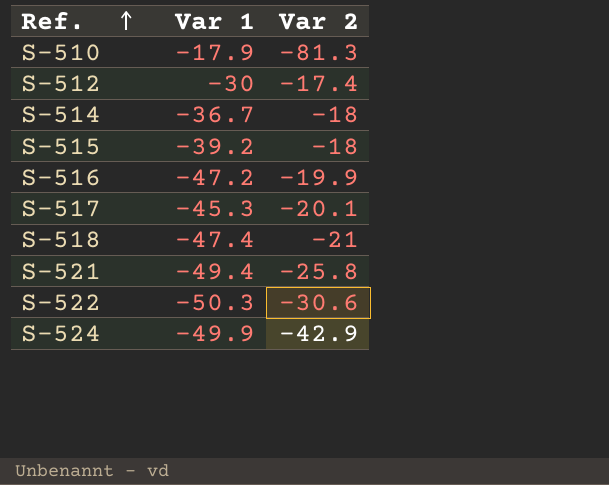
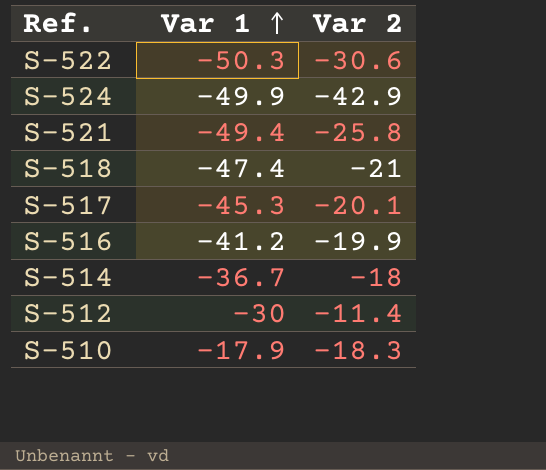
row order: Ref. ascending -> Var 1 ascending
row S-515: -39.2 | -18 -> none
S-516 | Var 1: -47.2 -> -41.2
S-512 | Var 2: -17.4 -> -11.4
S-510 | Var 2: -81.3 -> -18.3

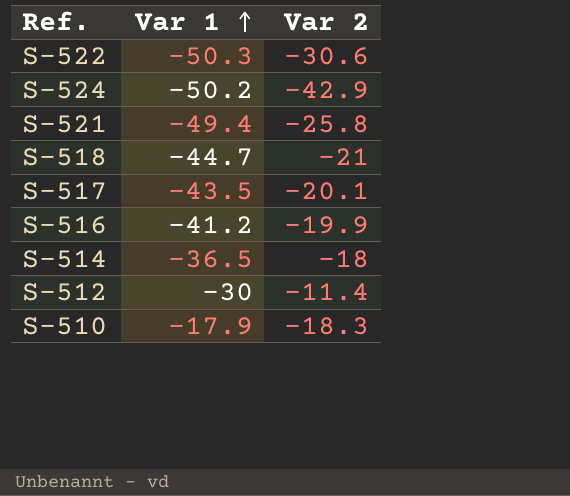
S-524 | Var 1: -49.9 -> -50.2
S-518 | Var 1: -47.4 -> -44.7
S-517 | Var 1: -45.3 -> -43.5
S-514 | Var 1: -36.7 -> -36.5

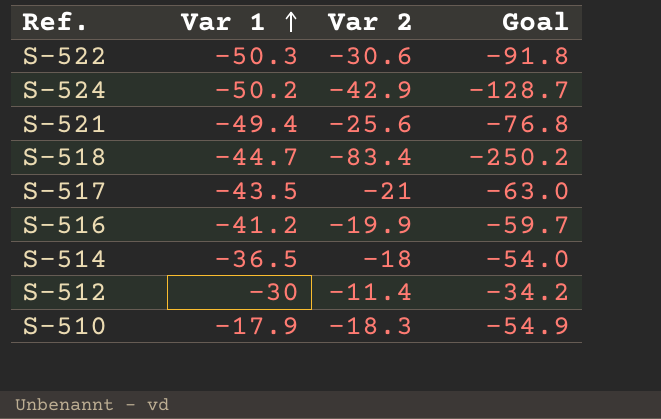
column Goal | formula: none -> [Var 2] * 3
S-521 | Var 2: -25.8 -> -25.6
S-518 | Var 2: -21 -> -83.4
S-517 | Var 2: -20.1 -> -21

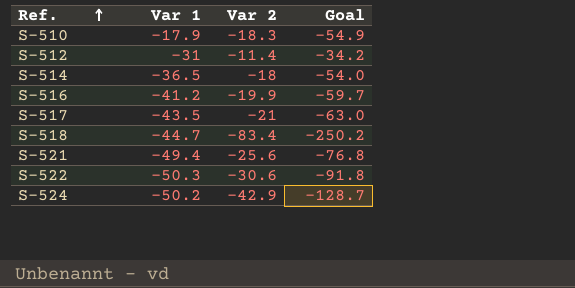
row order: Var 1 ascending -> Ref. ascending
S-512 | Var 1: -30 -> -31

